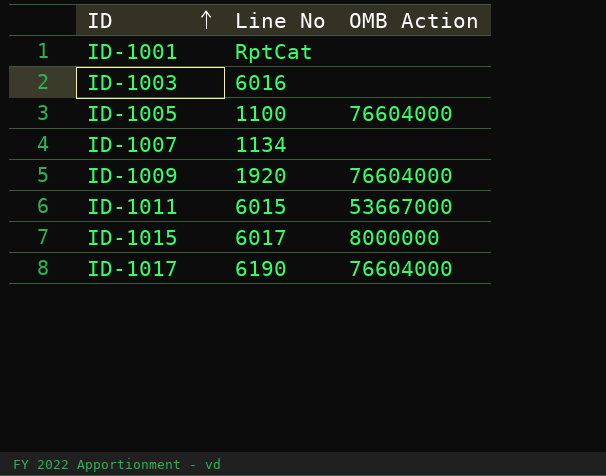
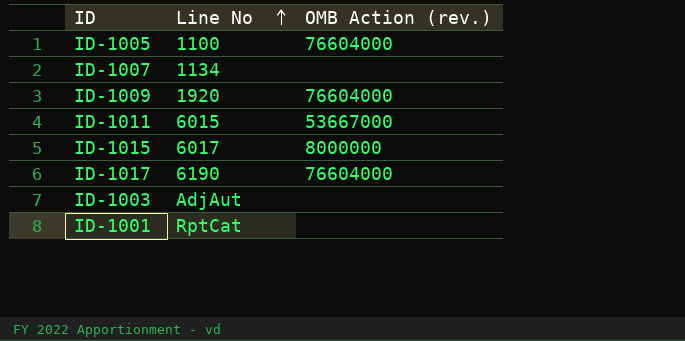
row order: ID ascending -> Line No ascending
column name: OMB Action -> OMB Action (rev.)
ID-1003 | Line No: 6016 -> AdjAut

